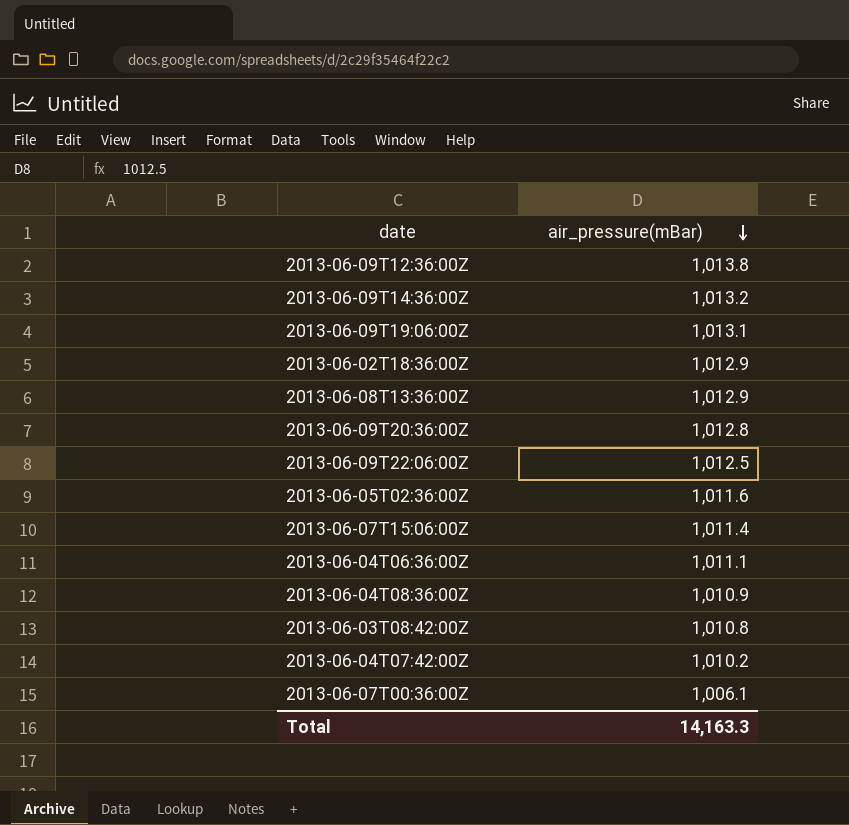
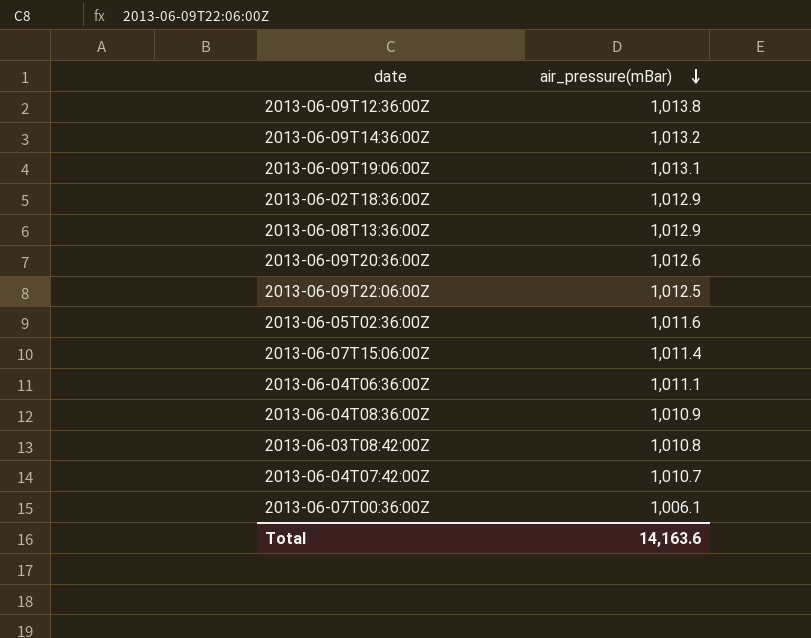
2013-06-09T20:36:00Z | air_pressure(mBar): 1,012.8 -> 1,012.6
2013-06-04T07:42:00Z | air_pressure(mBar): 1,010.2 -> 1,010.7
Total | air_pressure(mBar): 14,163.3 -> 14,163.6

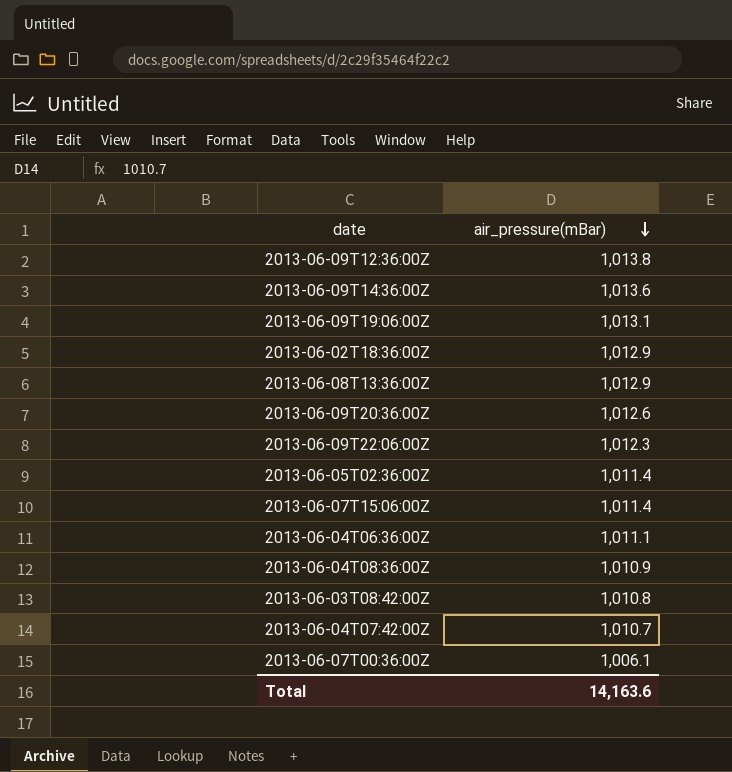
2013-06-09T14:36:00Z | air_pressure(mBar): 1,013.2 -> 1,013.6
2013-06-09T22:06:00Z | air_pressure(mBar): 1,012.5 -> 1,012.3
2013-06-05T02:36:00Z | air_pressure(mBar): 1,011.6 -> 1,011.4

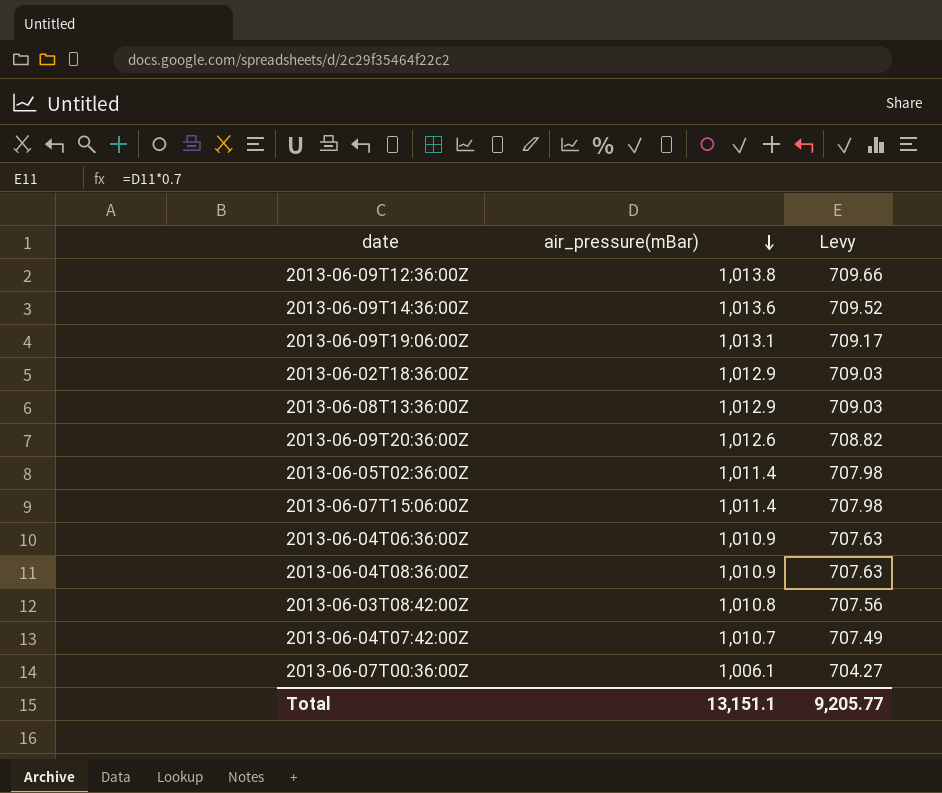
column Levy | formula: none -> [air_pressure(mBar)] * 0.7
row 2013-06-09T22:06:00Z: 1,012.3 -> none
2013-06-04T06:36:00Z | air_pressure(mBar): 1,011.1 -> 1,010.9
Total | air_pressure(mBar): 14,163.6 -> 13,151.1

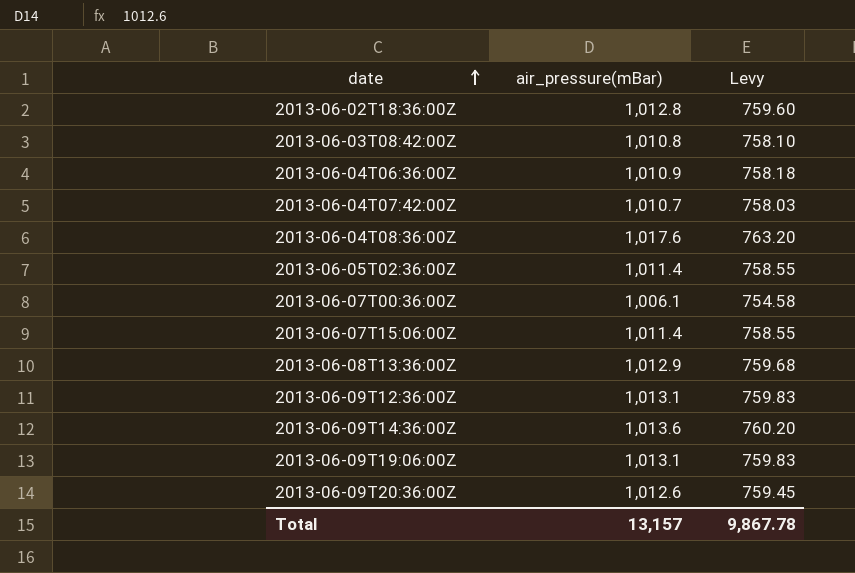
row order: air_pressure(mBar) descending -> date ascending
column Levy | formula: [air_pressure(mBar)] * 0.7 -> [air_pressure(mBar)] * 0.75
2013-06-02T18:36:00Z | air_pressure(mBar): 1,012.9 -> 1,012.8
2013-06-04T08:36:00Z | air_pressure(mBar): 1,010.9 -> 1,017.6
2013-06-09T12:36:00Z | air_pressure(mBar): 1,013.8 -> 1,013.1
Total | air_pressure(mBar): 13,151.1 -> 13,157
Total | Levy: 9,205.77 -> 9,867.78

